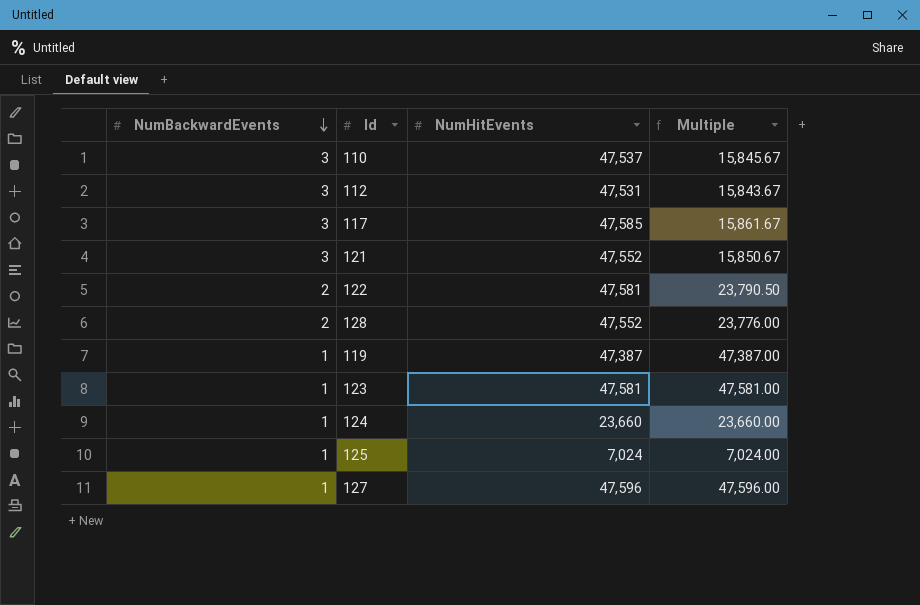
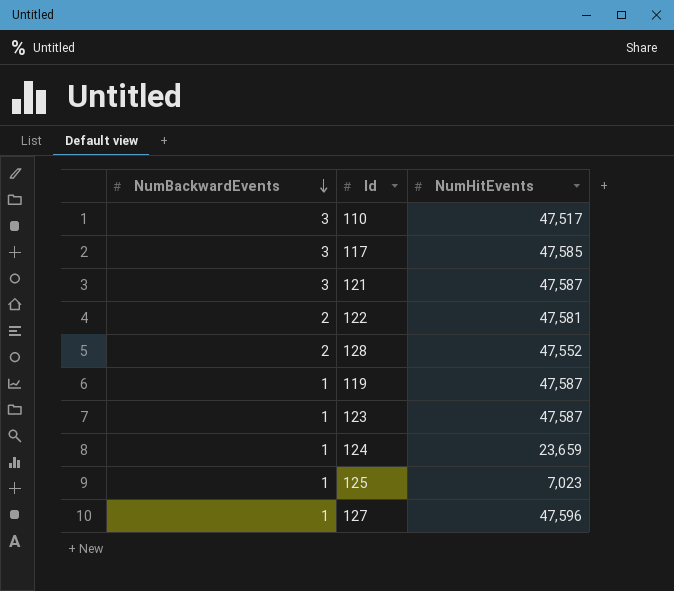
column Multiple | formula: [NumHitEvents] / [NumBackwardEvents] -> none
row 112: 3 | 47,531 | 15,843.67 -> none
110 | NumHitEvents: 47,537 -> 47,517
121 | NumHitEvents: 47,552 -> 47,587
119 | NumHitEvents: 47,387 -> 47,587
123 | NumHitEvents: 47,581 -> 47,587
124 | NumHitEvents: 23,660 -> 23,659
125 | NumHitEvents: 7,024 -> 7,023

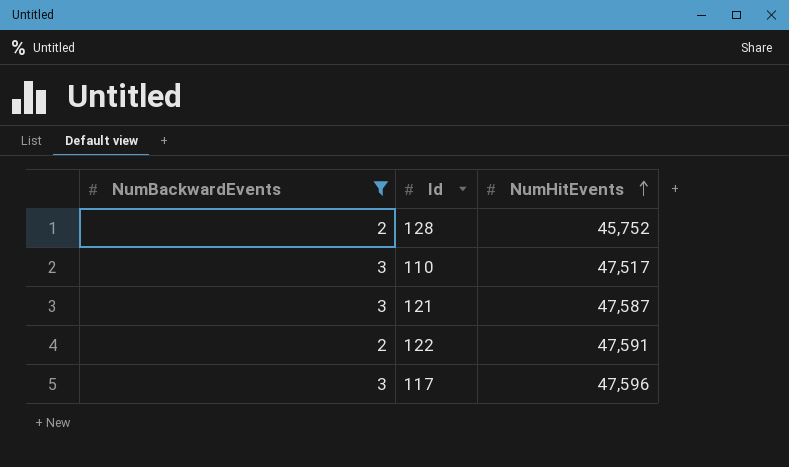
filter: none -> NumBackwardEvents != 1
row order: NumBackwardEvents descending -> NumHitEvents ascending
128 | NumHitEvents: 47,552 -> 45,752
122 | NumHitEvents: 47,581 -> 47,591
117 | NumHitEvents: 47,585 -> 47,596

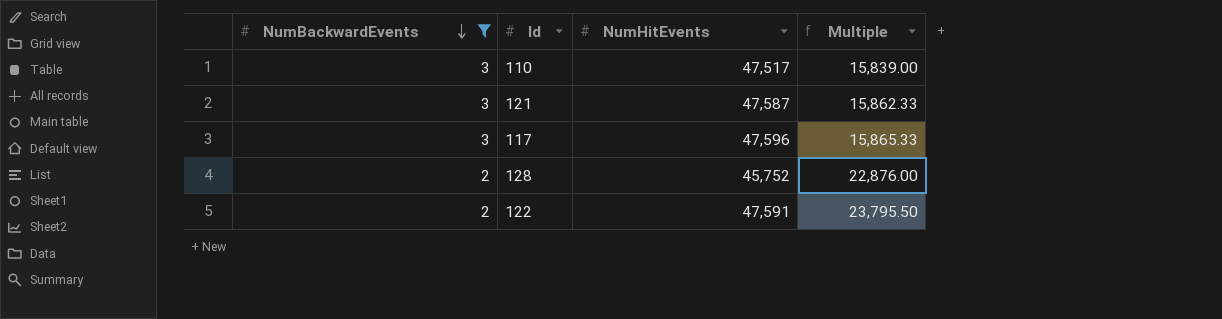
row order: NumHitEvents ascending -> NumBackwardEvents descending
column Multiple | formula: none -> [NumHitEvents] / [NumBackwardEvents]

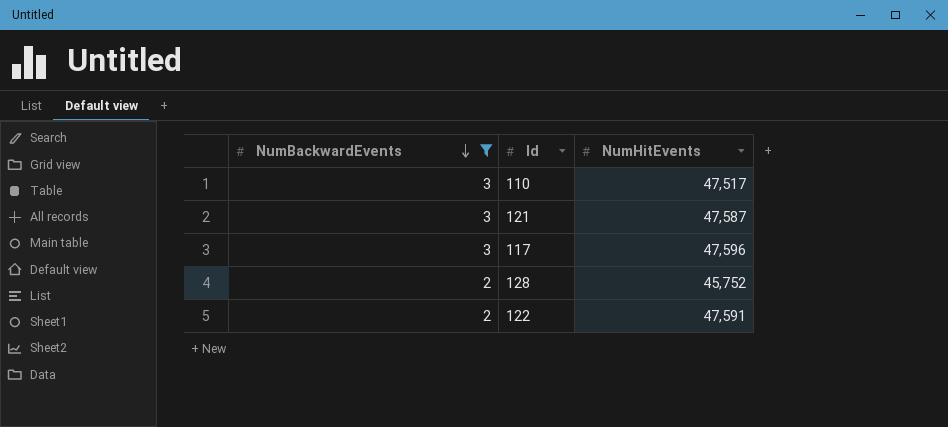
column Multiple | formula: [NumHitEvents] / [NumBackwardEvents] -> none

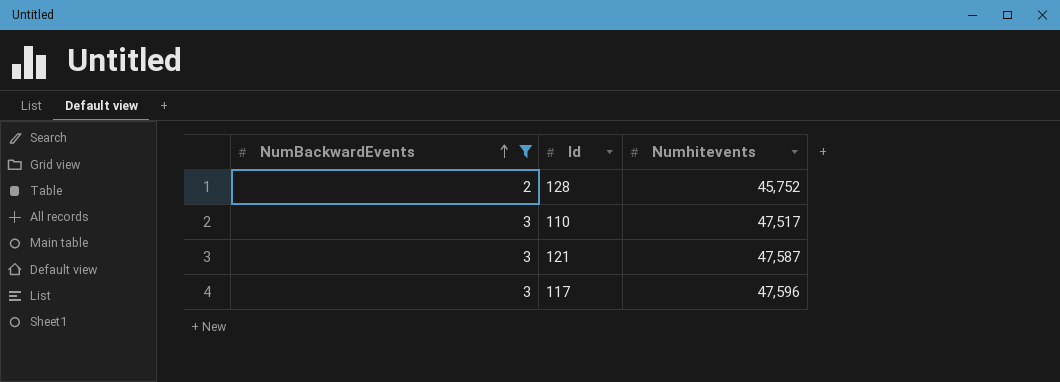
row order: NumBackwardEvents descending -> NumBackwardEvents ascending
column name: NumHitEvents -> Numhitevents
row 122: 2 | 47,591 -> none

